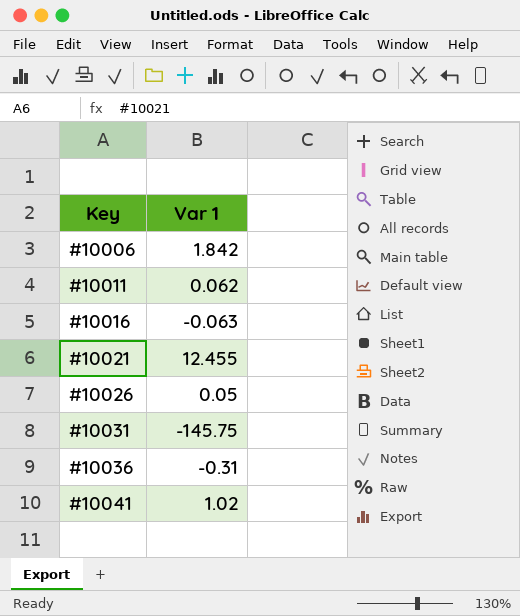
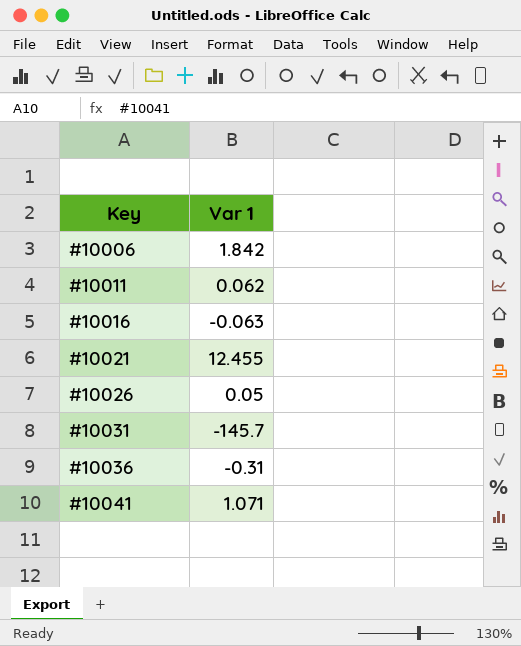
#10031 | Var 1: -145.75 -> -145.7
#10041 | Var 1: 1.02 -> 1.071

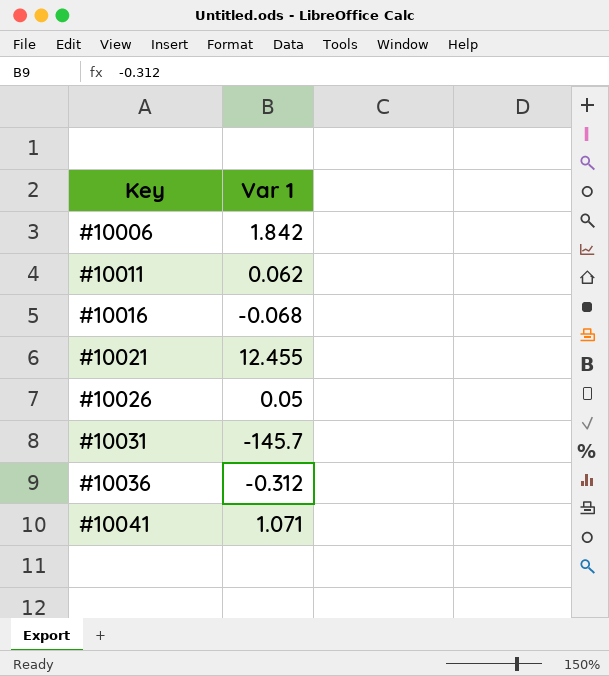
#10016 | Var 1: -0.063 -> -0.068
#10036 | Var 1: -0.31 -> -0.312

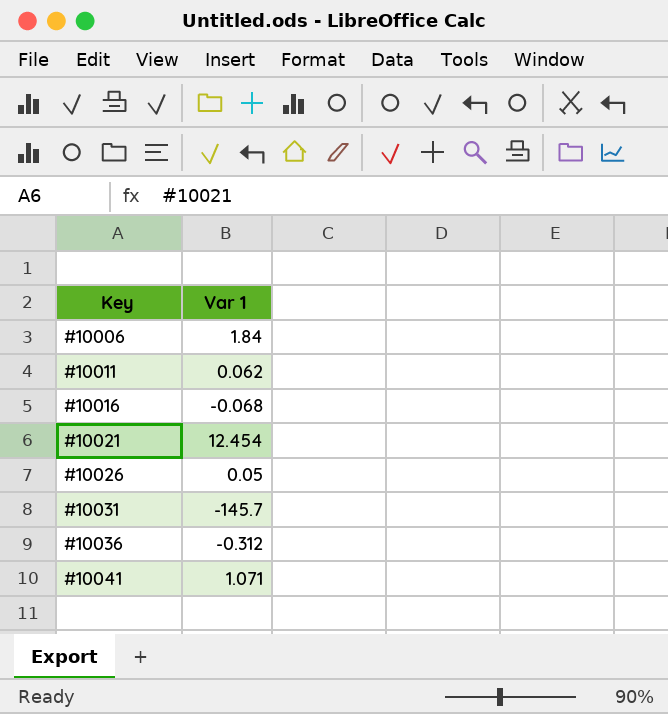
#10006 | Var 1: 1.842 -> 1.84
#10021 | Var 1: 12.455 -> 12.454

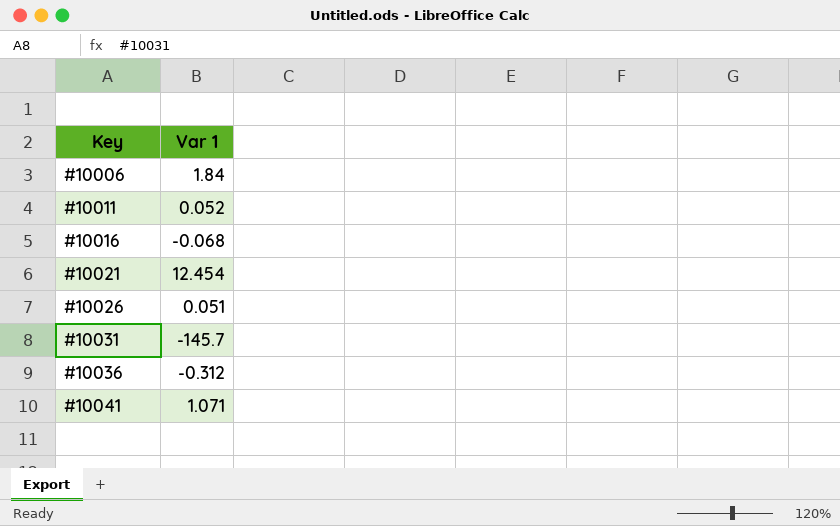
#10011 | Var 1: 0.062 -> 0.052
#10026 | Var 1: 0.05 -> 0.051

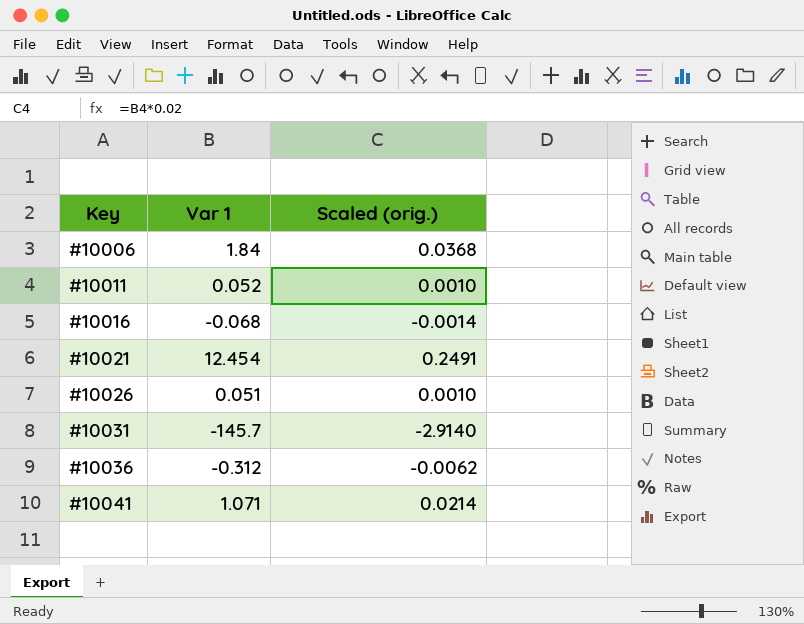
column Scaled (orig.) | formula: none -> [Var 1] * 0.02

